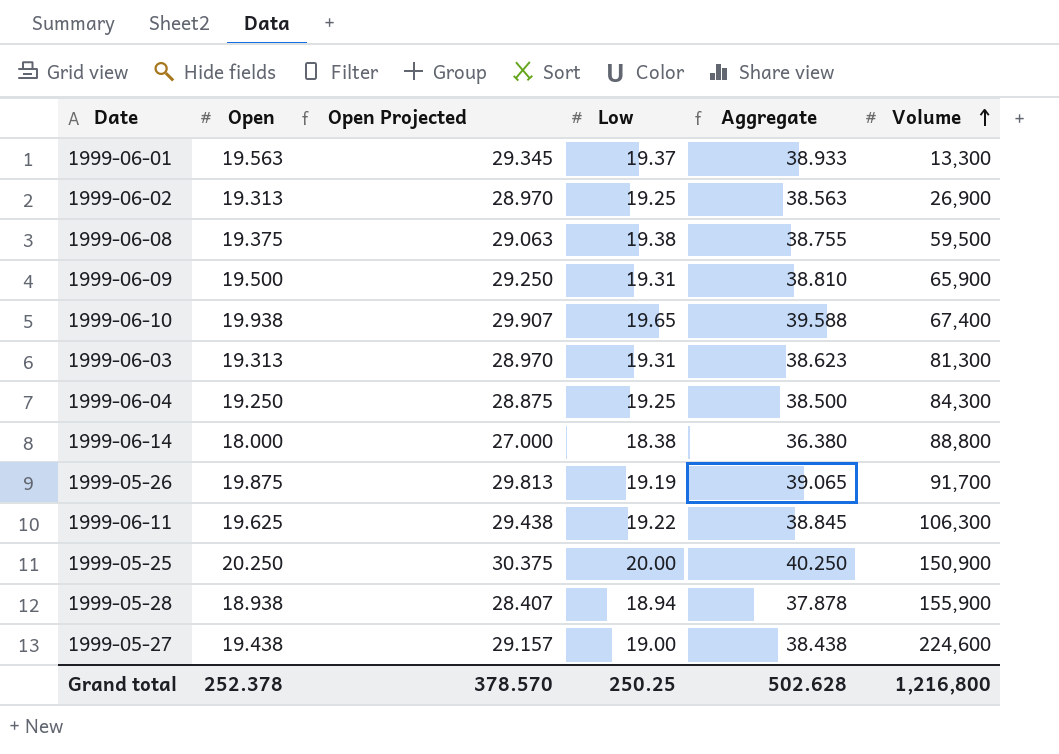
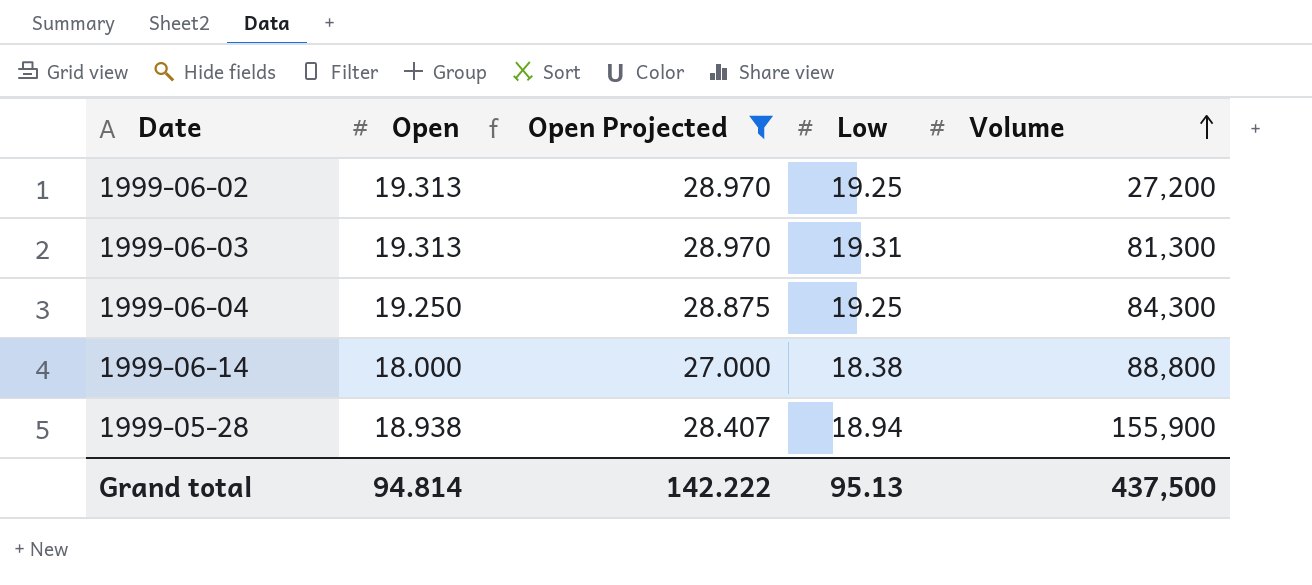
filter: none -> Open Projected <= 28.970
column Aggregate | formula: [Open] + [Low] -> none
1999-06-02 | Volume: 26,900 -> 27,200
Grand total | Open: 252.378 -> 94.814
Grand total | Open Projected: 378.570 -> 142.222
Grand total | Low: 250.25 -> 95.13
Grand total | Volume: 1,216,800 -> 437,500

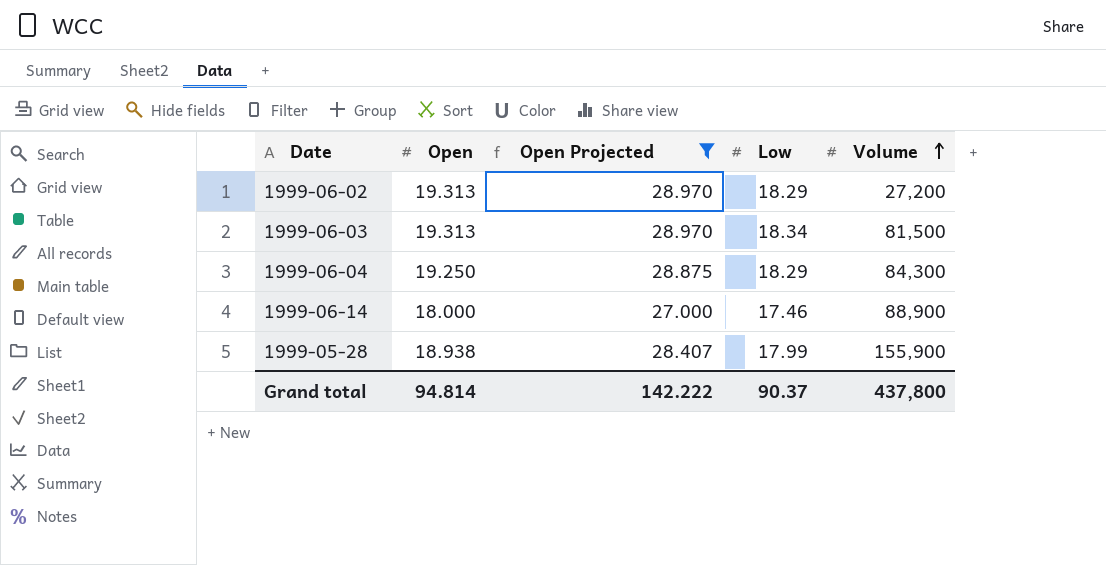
1999-06-02 | Low: 19.25 -> 18.29
1999-06-03 | Low: 19.31 -> 18.34
1999-06-03 | Volume: 81,300 -> 81,500
1999-06-04 | Low: 19.25 -> 18.29
1999-06-14 | Low: 18.38 -> 17.46
1999-06-14 | Volume: 88,800 -> 88,900
1999-05-28 | Low: 18.94 -> 17.99
Grand total | Low: 95.13 -> 90.37
Grand total | Volume: 437,500 -> 437,800

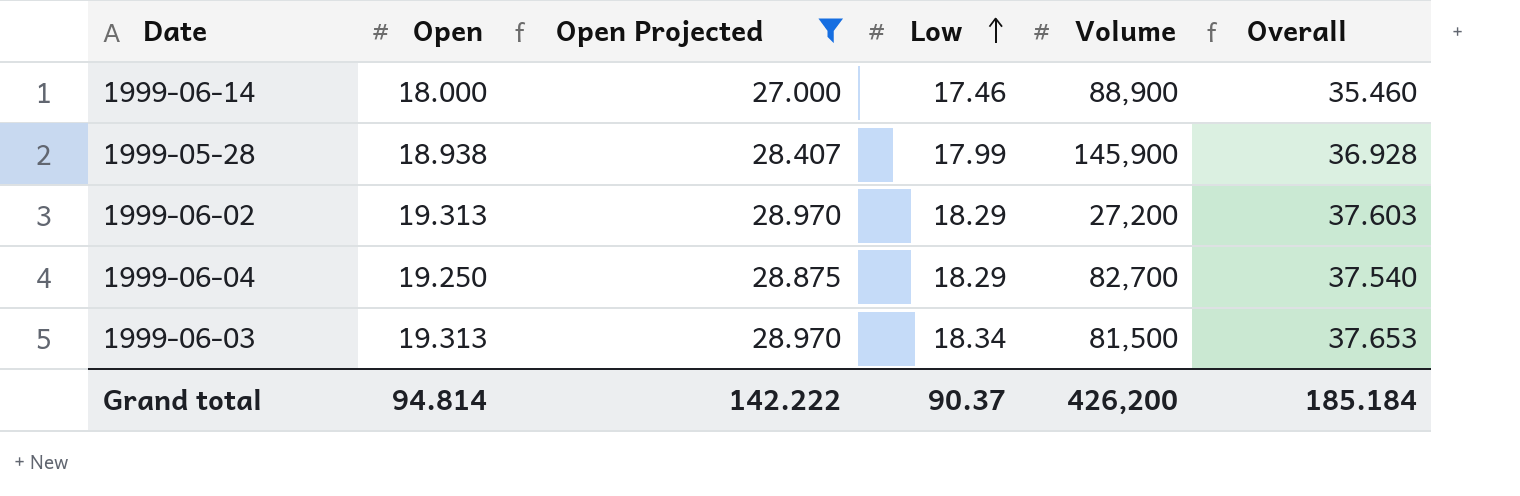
row order: Volume ascending -> Low ascending
column Overall | formula: none -> [Open] + [Low]
1999-05-28 | Volume: 155,900 -> 145,900
1999-06-04 | Volume: 84,300 -> 82,700
Grand total | Volume: 437,800 -> 426,200

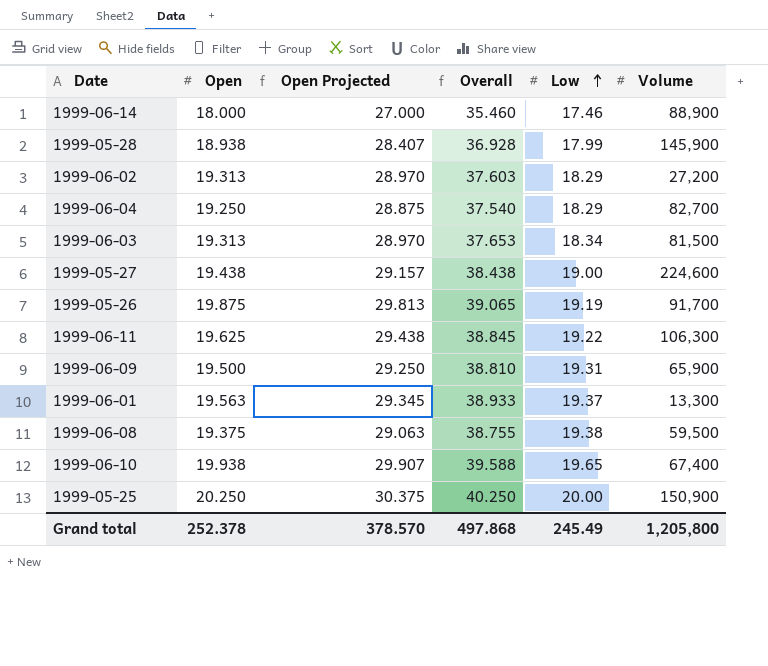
filter: Open Projected <= 28.970 -> none
column Overall | position: 6 -> 4
Grand total | Open: 94.814 -> 252.378
Grand total | Open Projected: 142.222 -> 378.570
Grand total | Overall: 185.184 -> 497.868
Grand total | Low: 90.37 -> 245.49
Grand total | Volume: 426,200 -> 1,205,800

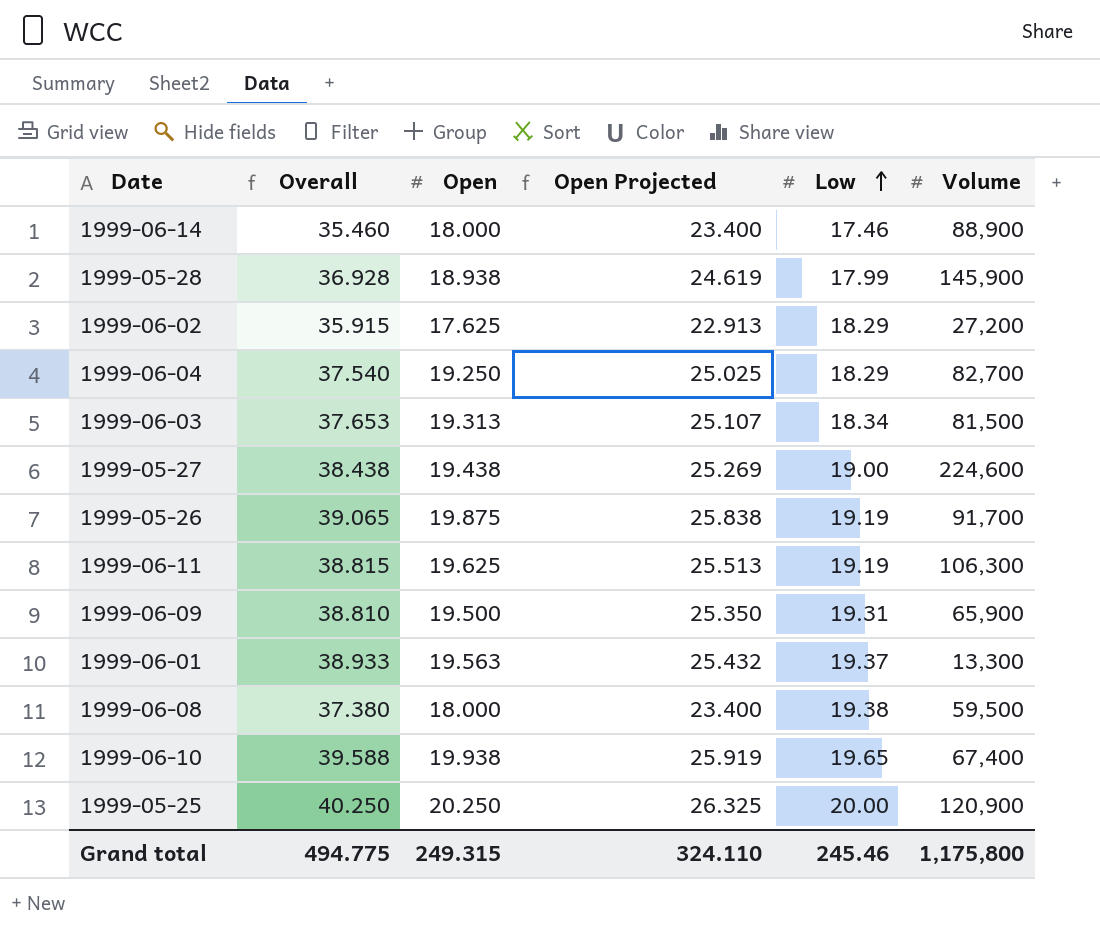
column Overall | position: 4 -> 2
column Open Projected | formula: [Open] * 1.5 -> [Open] * 1.3
1999-06-02 | Overall: 37.603 -> 35.915
1999-06-02 | Open: 19.313 -> 17.625
1999-06-11 | Overall: 38.845 -> 38.815
1999-06-11 | Low: 19.22 -> 19.19
1999-06-08 | Overall: 38.755 -> 37.380
1999-06-08 | Open: 19.375 -> 18.000
1999-05-25 | Volume: 150,900 -> 120,900
Grand total | Overall: 497.868 -> 494.775
Grand total | Open: 252.378 -> 249.315
Grand total | Open Projected: 378.570 -> 324.110
Grand total | Low: 245.49 -> 245.46
Grand total | Volume: 1,205,800 -> 1,175,800

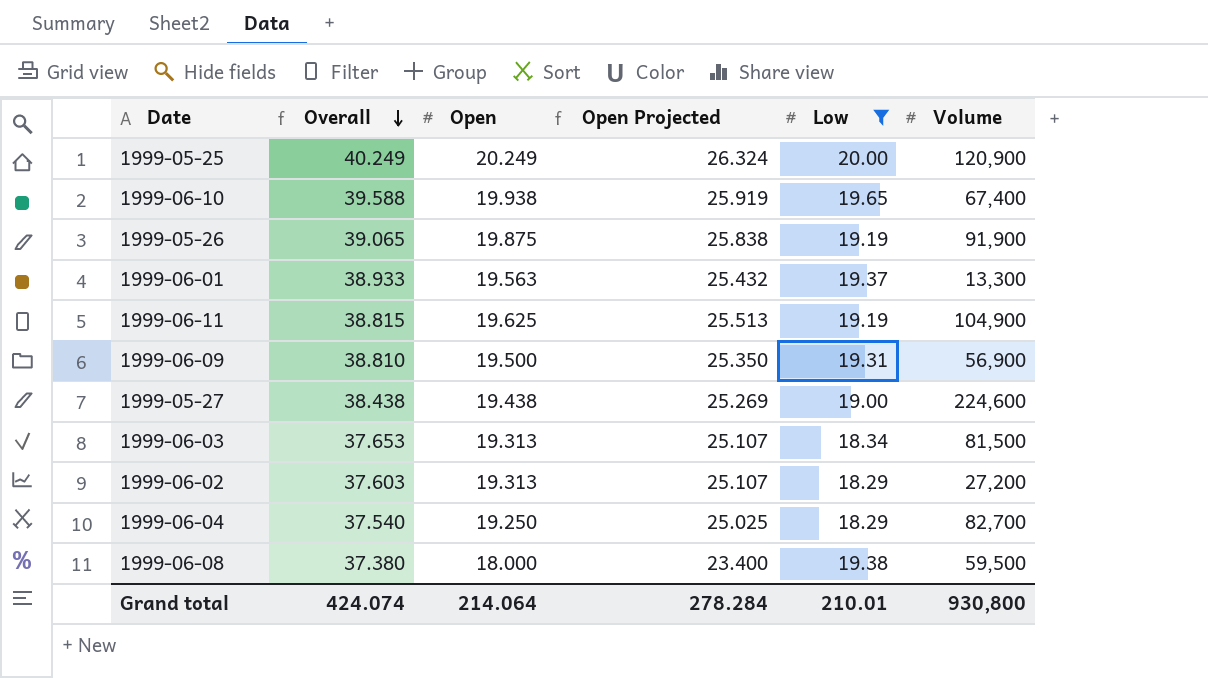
filter: none -> Low >= 18.29
row order: Low ascending -> Overall descending
1999-05-25 | Overall: 40.250 -> 40.249
1999-05-25 | Open: 20.250 -> 20.249
1999-05-25 | Open Projected: 26.325 -> 26.324
1999-05-26 | Volume: 91,700 -> 91,900
1999-06-11 | Volume: 106,300 -> 104,900
1999-06-09 | Volume: 65,900 -> 56,900
1999-06-02 | Overall: 35.915 -> 37.603
1999-06-02 | Open: 17.625 -> 19.313
1999-06-02 | Open Projected: 22.913 -> 25.107
Grand total | Overall: 494.775 -> 424.074
Grand total | Open: 249.315 -> 214.064
Grand total | Open Projected: 324.110 -> 278.284
Grand total | Low: 245.46 -> 210.01
Grand total | Volume: 1,175,800 -> 930,800

